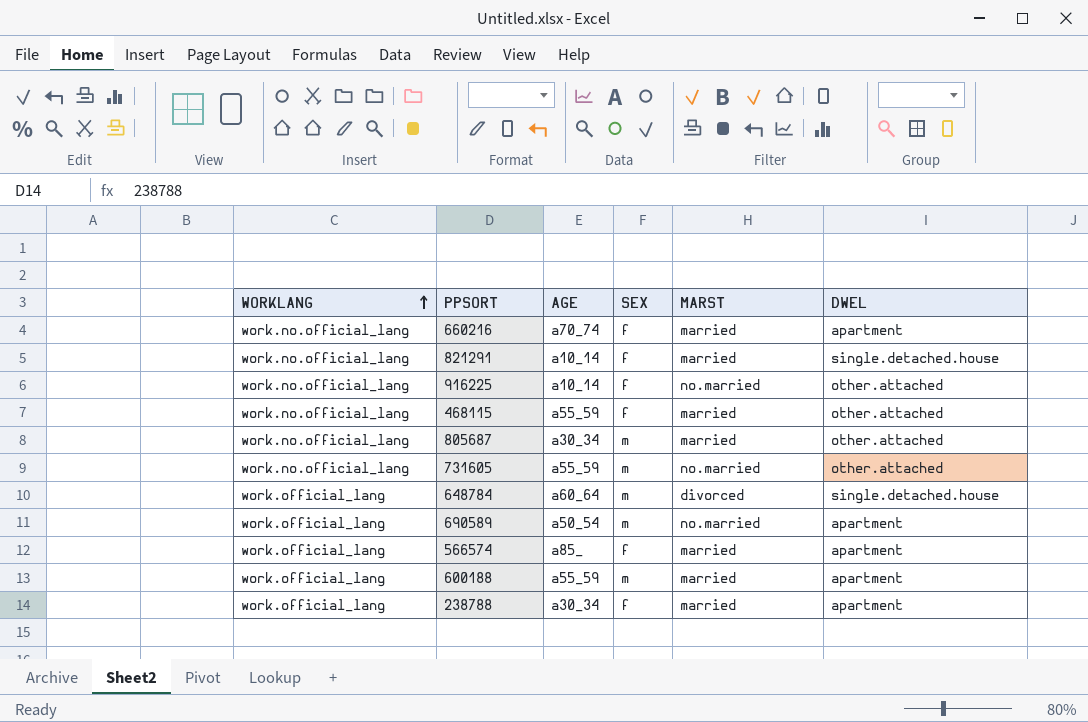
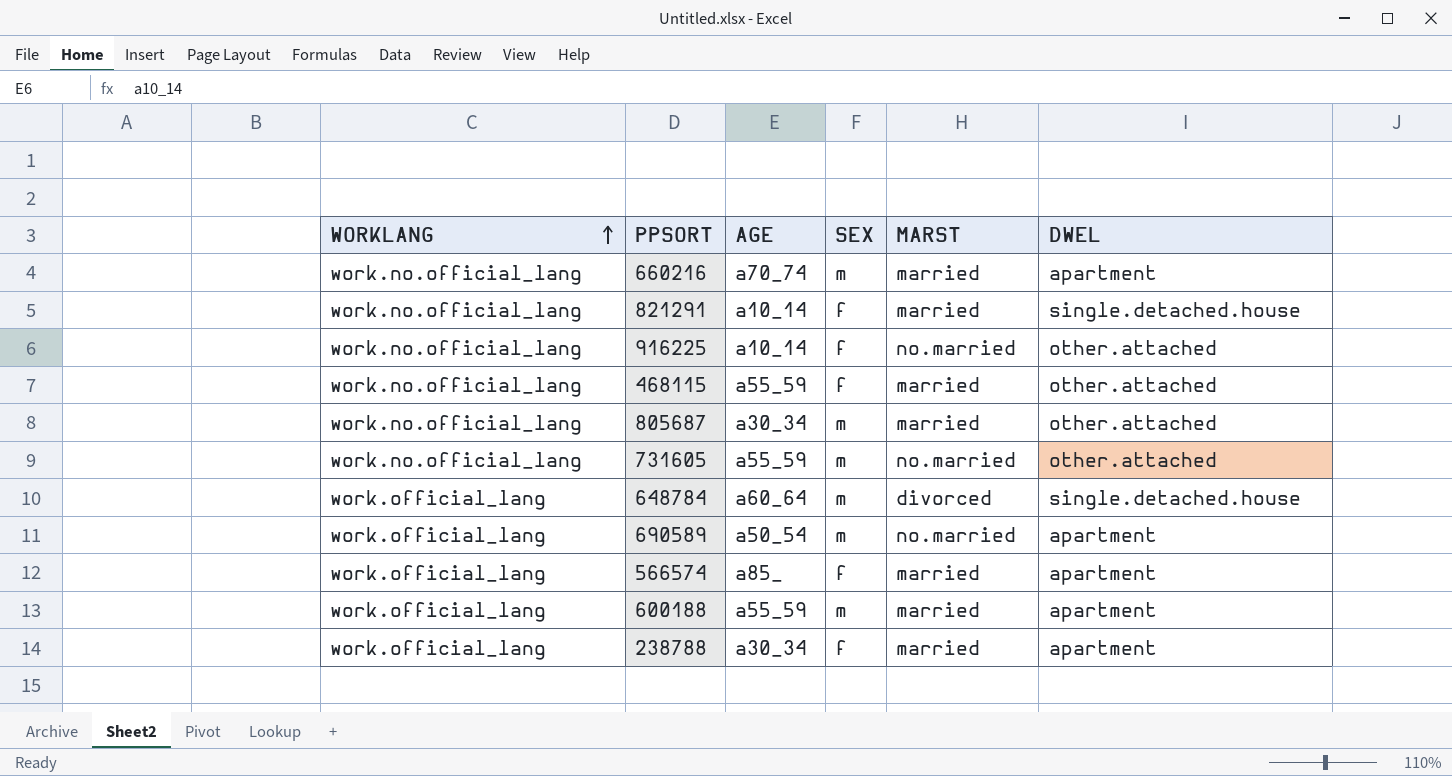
660216 | SEX: f -> m

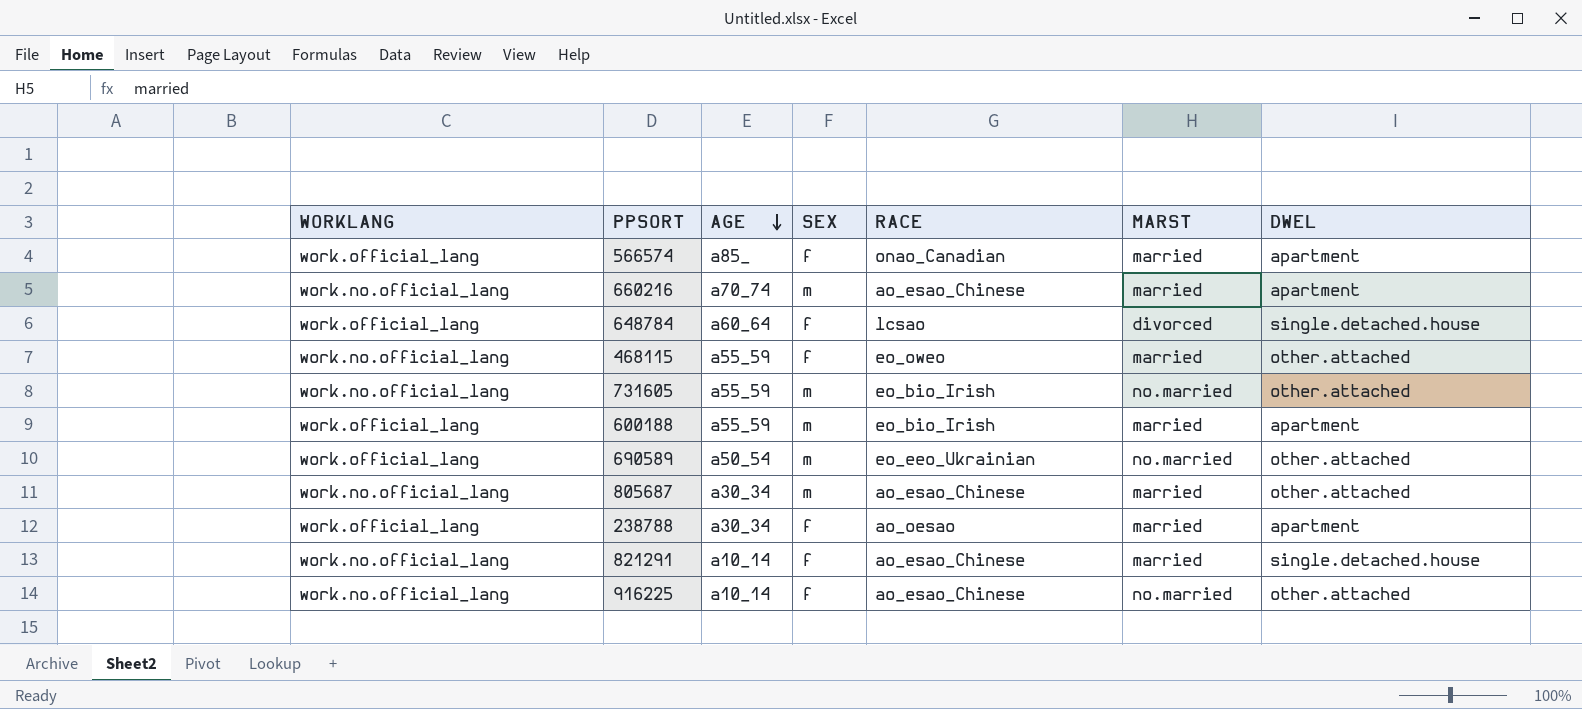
row order: WORKLANG ascending -> AGE descending
column RACE | position: none -> 5
648784 | SEX: m -> f
690589 | DWEL: apartment -> other.attached

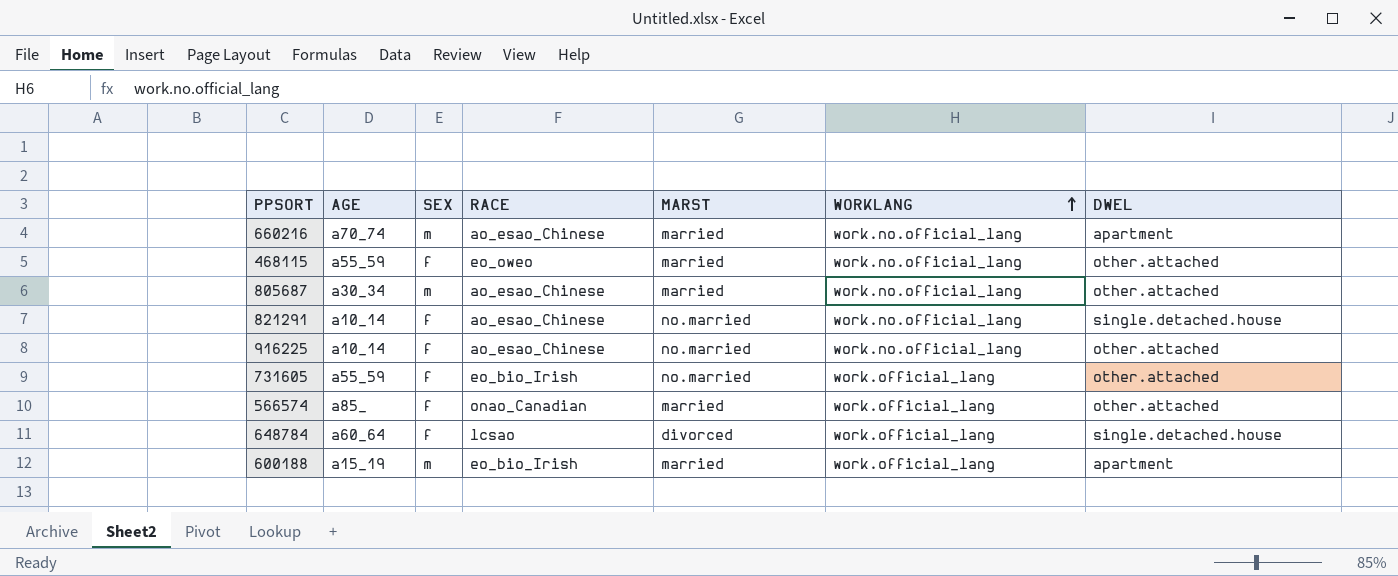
row order: AGE descending -> WORKLANG ascending
column WORKLANG | position: 1 -> 6
row 690589: work.official_lang | a50_54 | m | eo_eeo_Ukrainian | no.married | other.attached -> none
row 238788: work.official_lang | a30_34 | f | ao_oesao | married | apartment -> none
821291 | MARST: married -> no.married
731605 | SEX: m -> f
731605 | WORKLANG: work.no.official_lang -> work.official_lang
566574 | DWEL: apartment -> other.attached
600188 | AGE: a55_59 -> a15_19

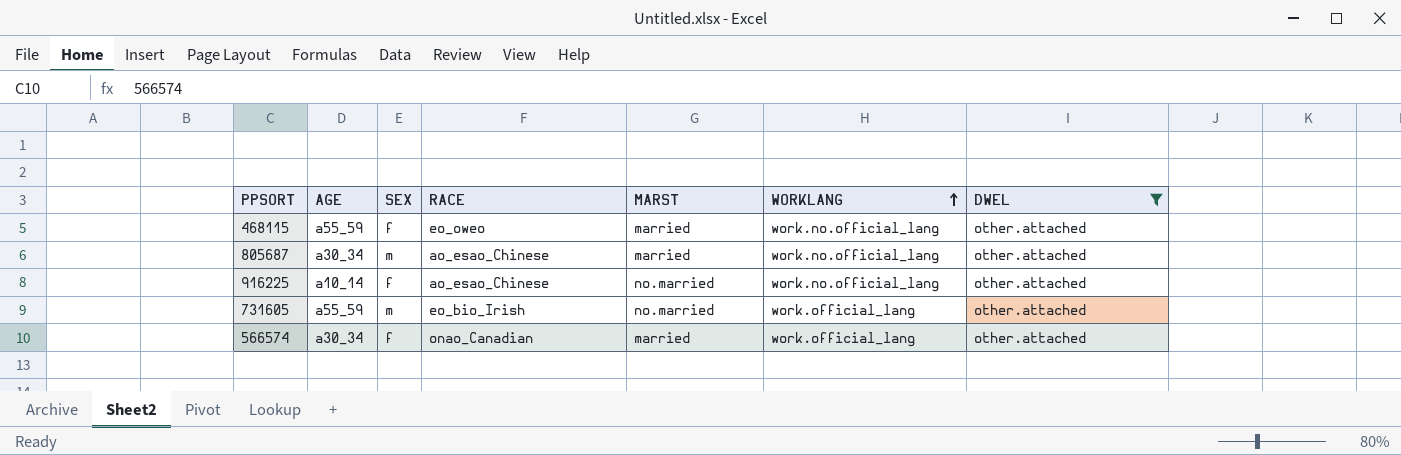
filter: none -> DWEL = other.attached
731605 | SEX: f -> m
566574 | AGE: a85_ -> a30_34

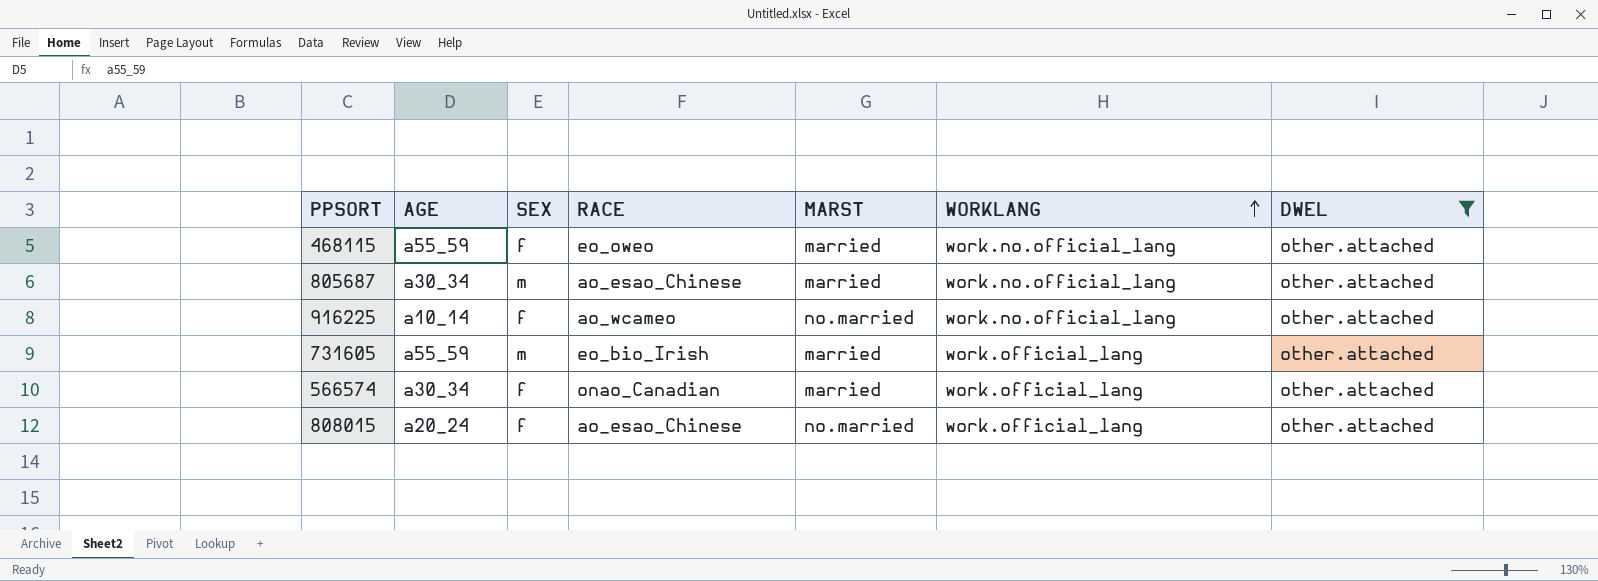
916225 | RACE: ao_esao_Chinese -> ao_wcameo
731605 | MARST: no.married -> married
row 808015: none -> a20_24 | f | ao_esao_Chinese | no.married | work.official_lang | other.attached

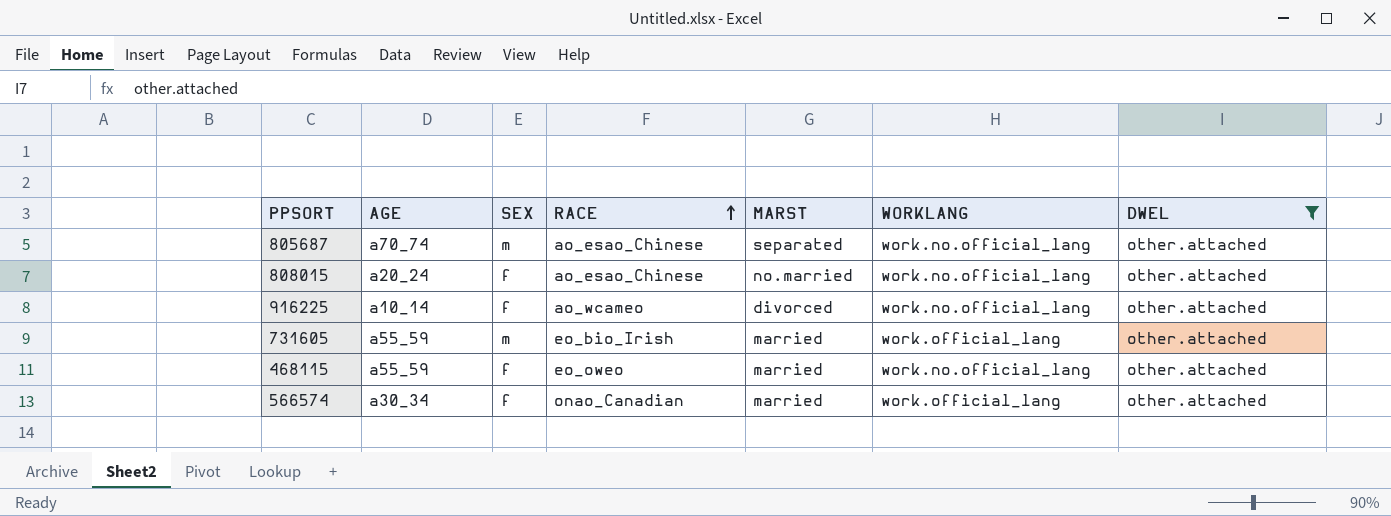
row order: WORKLANG ascending -> RACE ascending
805687 | AGE: a30_34 -> a70_74
805687 | MARST: married -> separated
808015 | WORKLANG: work.official_lang -> work.no.official_lang
916225 | MARST: no.married -> divorced

